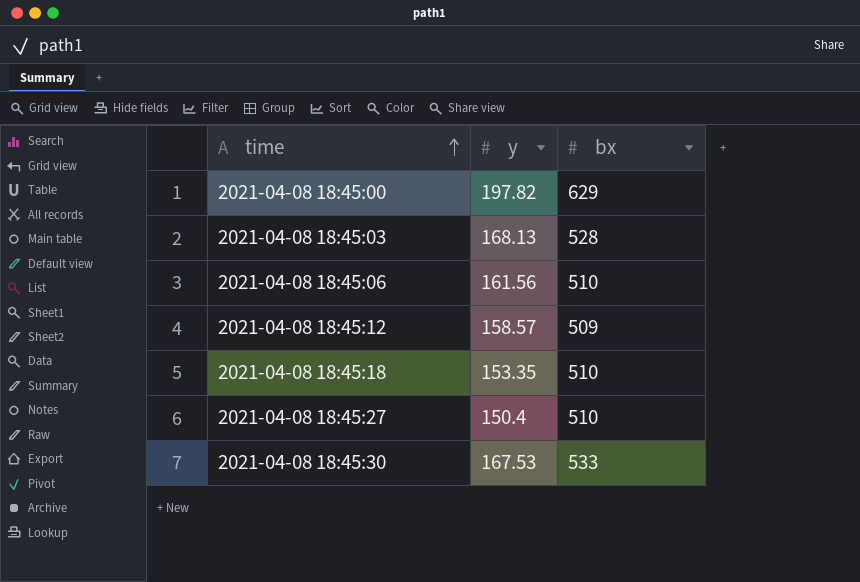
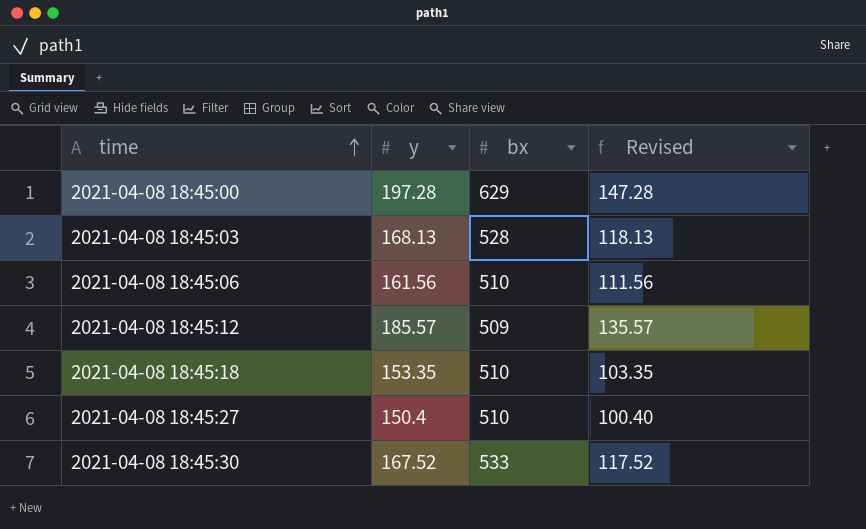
column Revised | formula: none -> [y] - 50
2021-04-08 18:45:00 | y: 197.82 -> 197.28
2021-04-08 18:45:12 | y: 158.57 -> 185.57
2021-04-08 18:45:30 | y: 167.53 -> 167.52

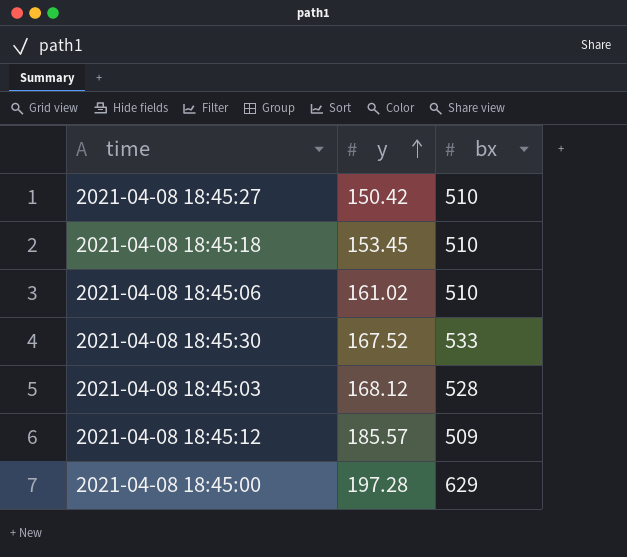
row order: time ascending -> y ascending
column Revised | formula: [y] - 50 -> none
2021-04-08 18:45:27 | y: 150.4 -> 150.42
2021-04-08 18:45:18 | y: 153.35 -> 153.45
2021-04-08 18:45:06 | y: 161.56 -> 161.02
2021-04-08 18:45:03 | y: 168.13 -> 168.12

